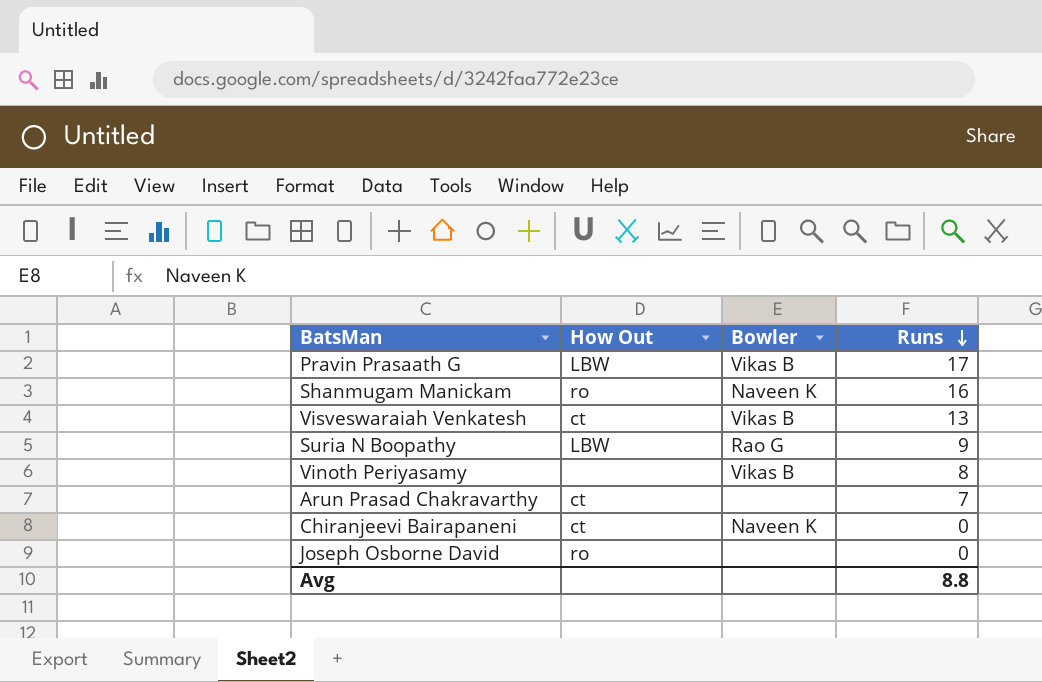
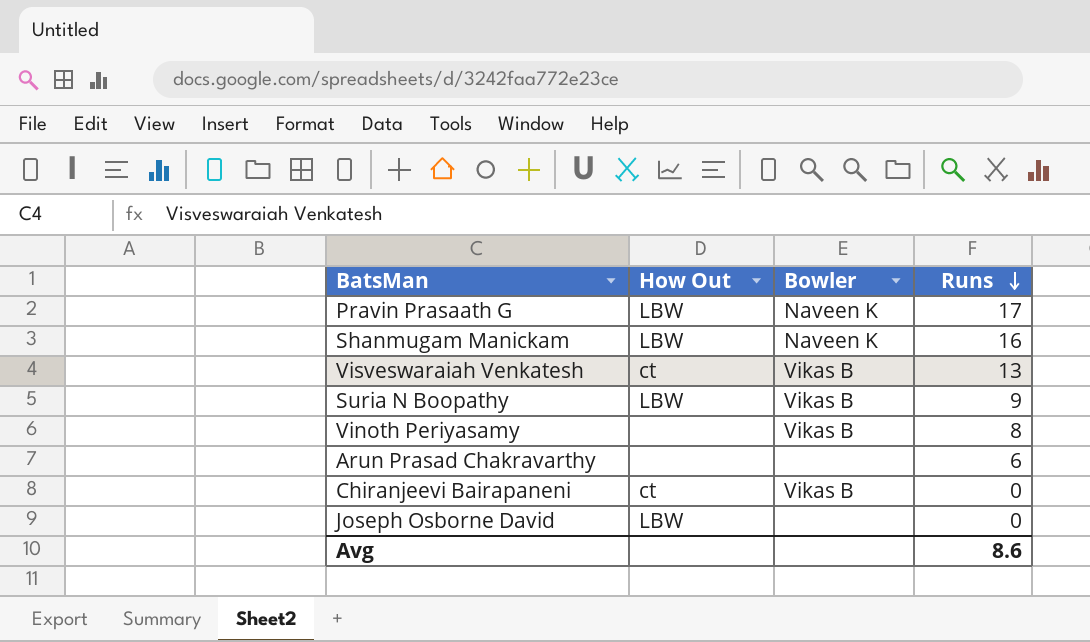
Pravin Prasaath G | Bowler: Vikas B -> Naveen K
Shanmugam Manickam | How Out: ro -> LBW
Suria N Boopathy | Bowler: Rao G -> Vikas B
Arun Prasad Chakravarthy | How Out: ct -> none
Arun Prasad Chakravarthy | Runs: 7 -> 6
Chiranjeevi Bairapaneni | Bowler: Naveen K -> Vikas B
Joseph Osborne David | How Out: ro -> LBW
Avg | Runs: 8.8 -> 8.6

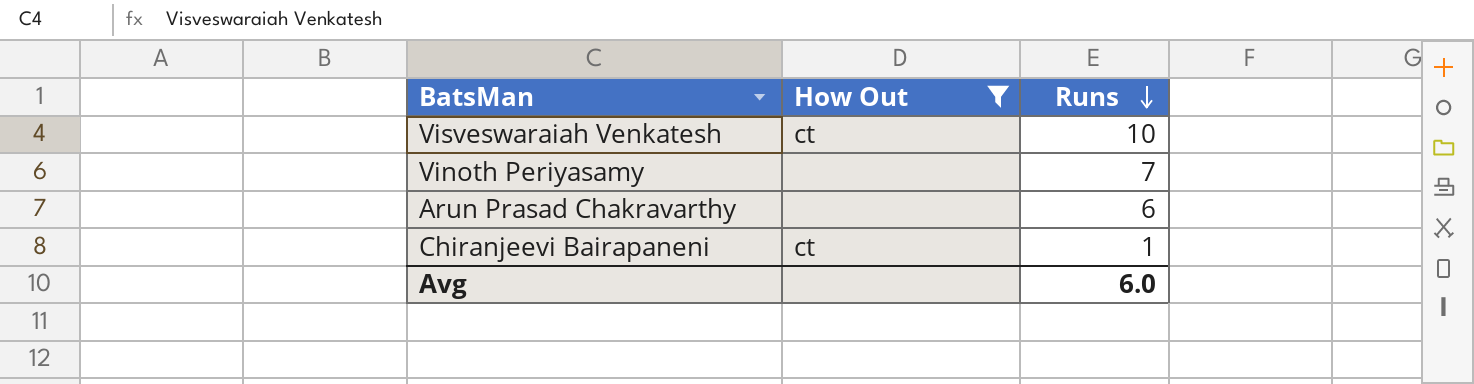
filter: none -> How Out != LBW
column Bowler | position: 3 -> none
Visveswaraiah Venkatesh | Runs: 13 -> 10
Vinoth Periyasamy | Runs: 8 -> 7
Chiranjeevi Bairapaneni | Runs: 0 -> 1
Avg | Runs: 8.6 -> 6.0

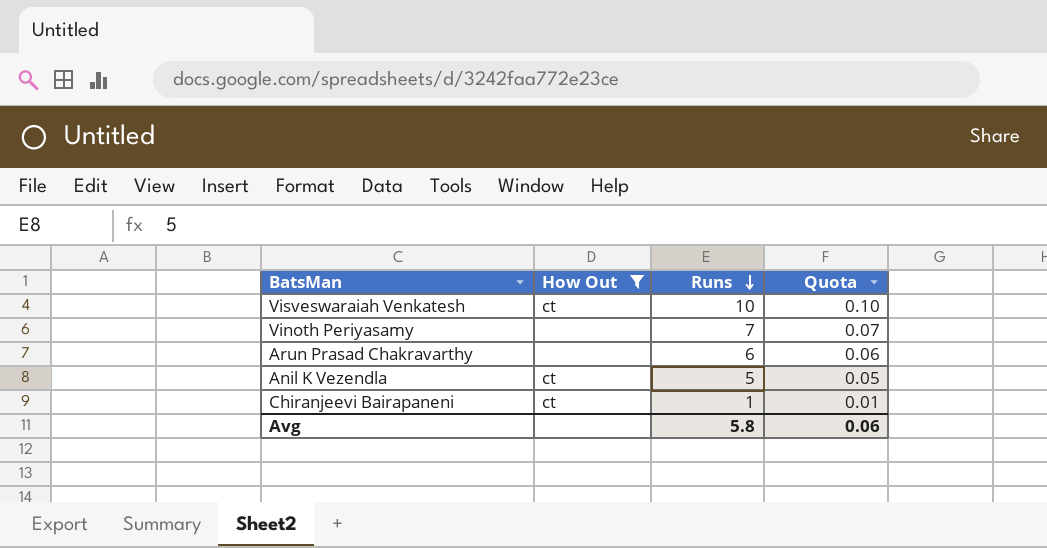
column Quota | formula: none -> [Runs] * 0.01
row Anil K Vezendla: none -> ct | 5 | 0.05
Avg | Runs: 6.0 -> 5.8

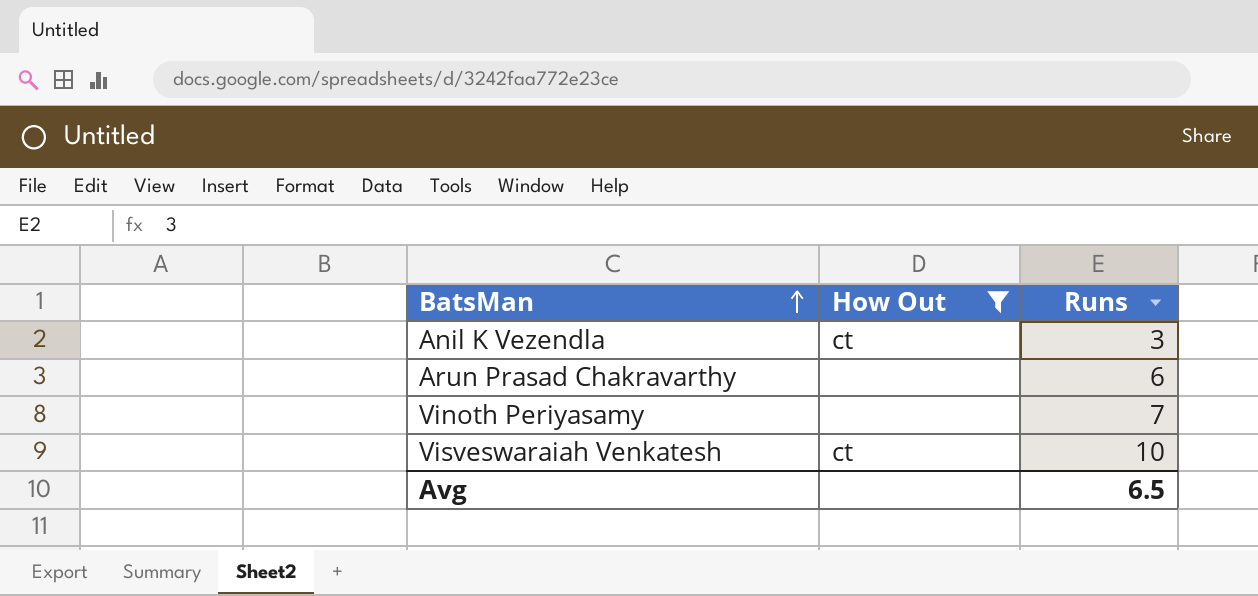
row order: Runs descending -> BatsMan ascending
column Quota | formula: [Runs] * 0.01 -> none
row Chiranjeevi Bairapaneni: ct | 1 | 0.01 -> none
Anil K Vezendla | Runs: 5 -> 3
Avg | Runs: 5.8 -> 6.5

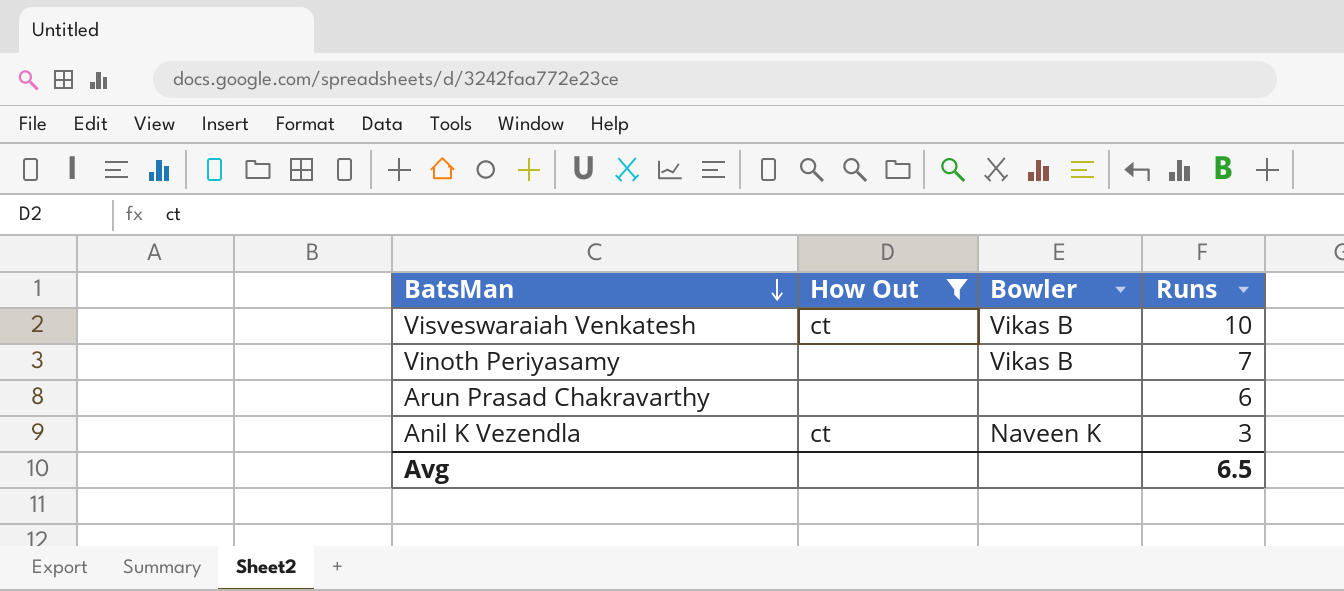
row order: BatsMan ascending -> BatsMan descending
column Bowler | position: none -> 3

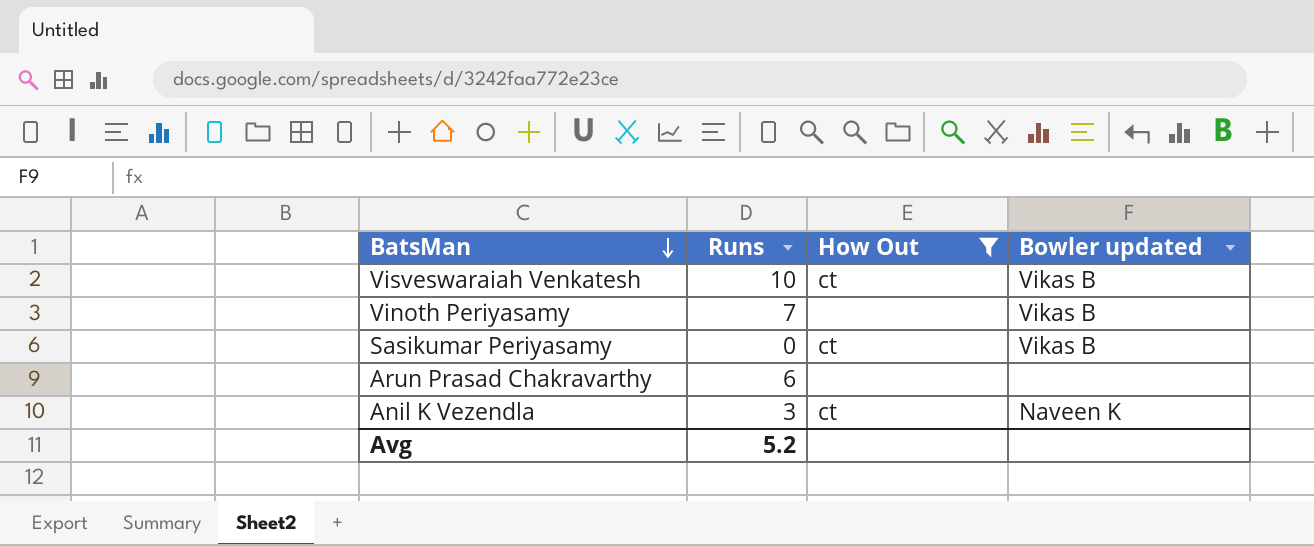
column Runs | position: 4 -> 2
column name: Bowler -> Bowler updated
row Sasikumar Periyasamy: none -> 0 | ct | Vikas B
Avg | Runs: 6.5 -> 5.2

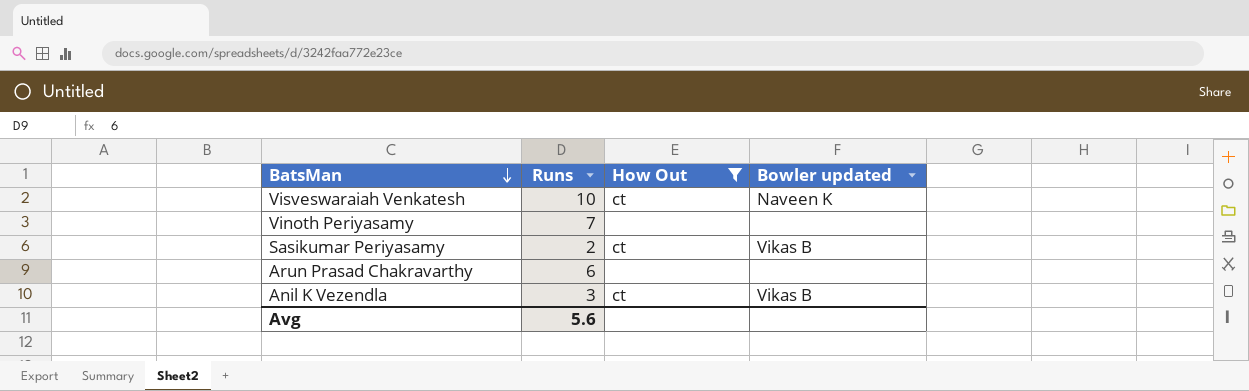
Visveswaraiah Venkatesh | Bowler updated: Vikas B -> Naveen K
Vinoth Periyasamy | Bowler updated: Vikas B -> none
Sasikumar Periyasamy | Runs: 0 -> 2
Anil K Vezendla | Bowler updated: Naveen K -> Vikas B
Avg | Runs: 5.2 -> 5.6

